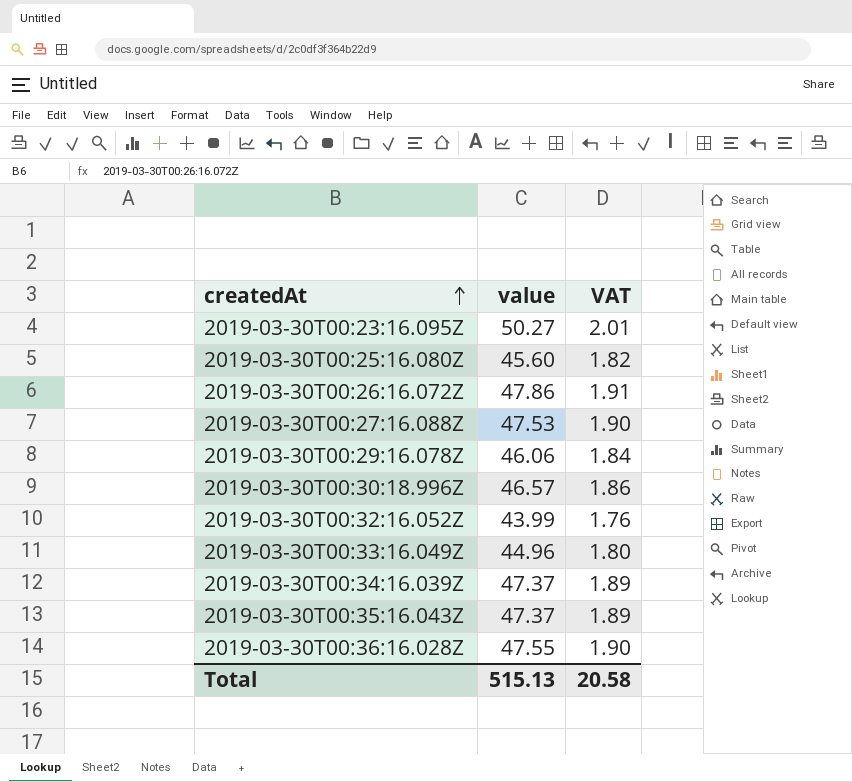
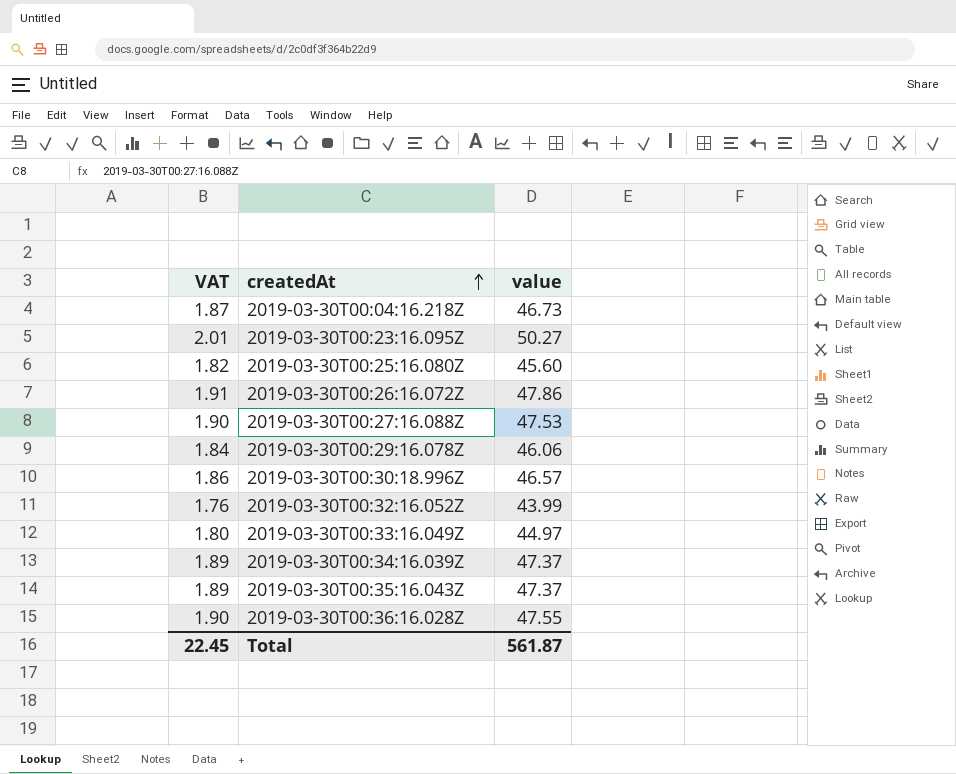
column VAT | position: 3 -> 1
row 2019-03-30T00:04:16.218Z: none -> 1.87 | 46.73
2019-03-30T00:33:16.049Z | value: 44.96 -> 44.97
Total | VAT: 20.58 -> 22.45
Total | value: 515.13 -> 561.87

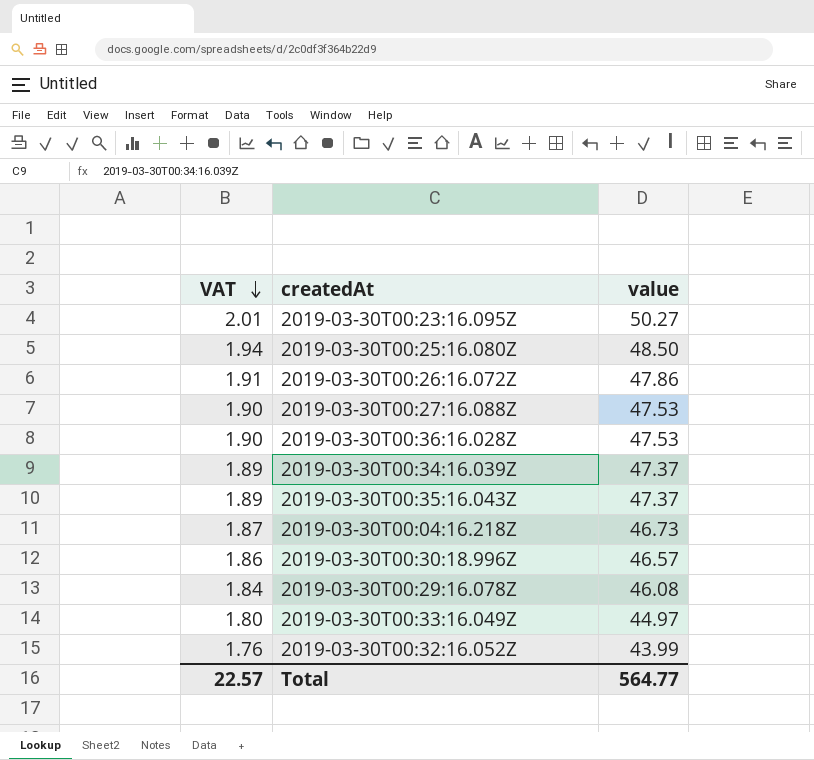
row order: createdAt ascending -> VAT descending
2019-03-30T00:25:16.080Z | VAT: 1.82 -> 1.94
2019-03-30T00:25:16.080Z | value: 45.60 -> 48.50
2019-03-30T00:36:16.028Z | value: 47.55 -> 47.53
2019-03-30T00:29:16.078Z | value: 46.06 -> 46.08
Total | VAT: 22.45 -> 22.57
Total | value: 561.87 -> 564.77

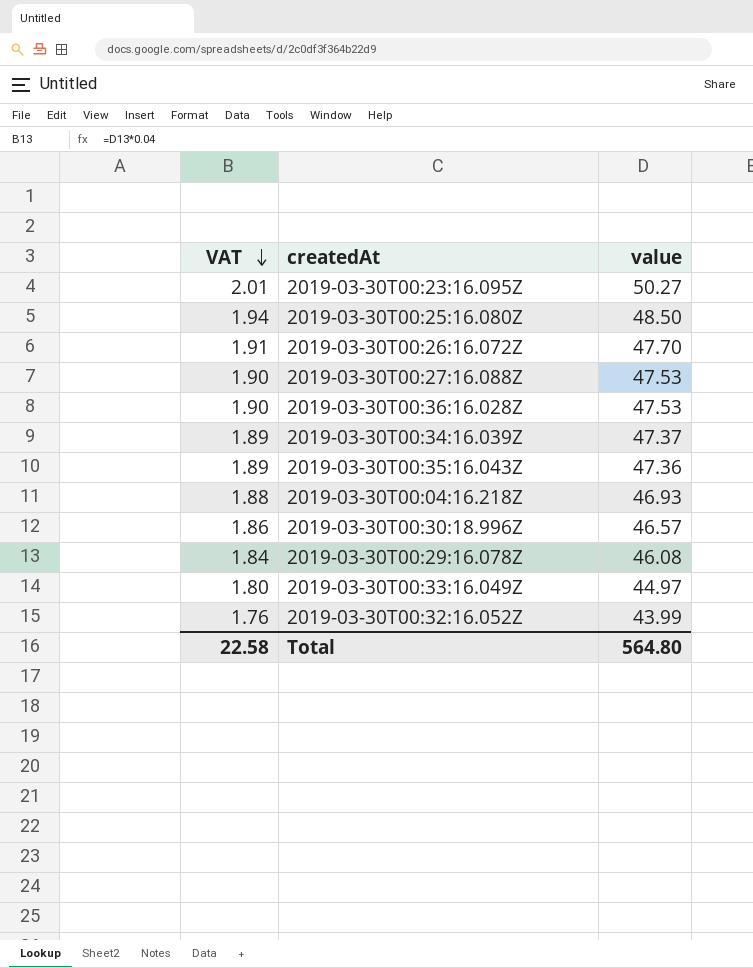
2019-03-30T00:26:16.072Z | value: 47.86 -> 47.70
2019-03-30T00:35:16.043Z | value: 47.37 -> 47.36
2019-03-30T00:04:16.218Z | VAT: 1.87 -> 1.88
2019-03-30T00:04:16.218Z | value: 46.73 -> 46.93
Total | VAT: 22.57 -> 22.58
Total | value: 564.77 -> 564.80

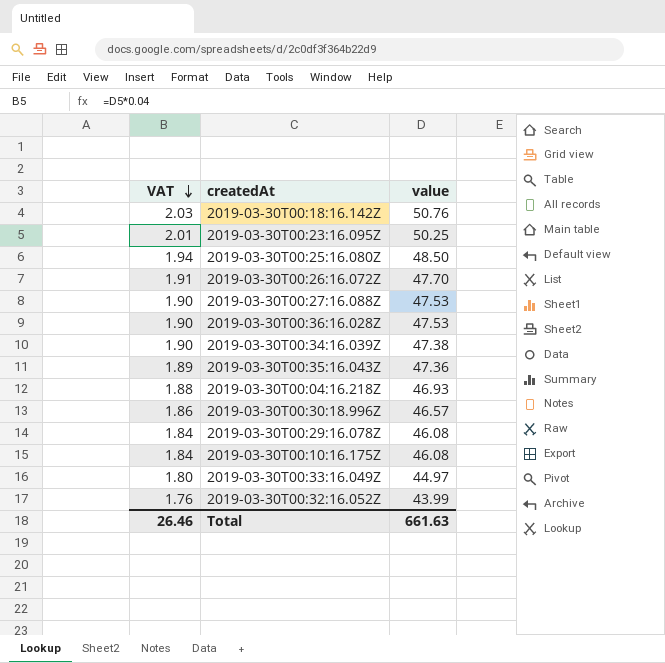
row 2019-03-30T00:18:16.142Z: none -> 2.03 | 50.76
2019-03-30T00:23:16.095Z | value: 50.27 -> 50.25
2019-03-30T00:34:16.039Z | VAT: 1.89 -> 1.90
2019-03-30T00:34:16.039Z | value: 47.37 -> 47.38
row 2019-03-30T00:10:16.175Z: none -> 1.84 | 46.08
Total | VAT: 22.58 -> 26.46
Total | value: 564.80 -> 661.63

